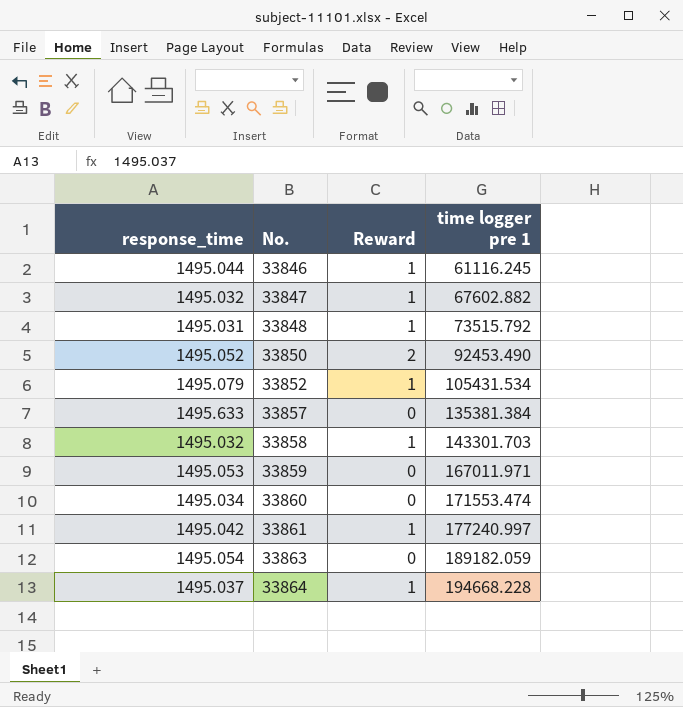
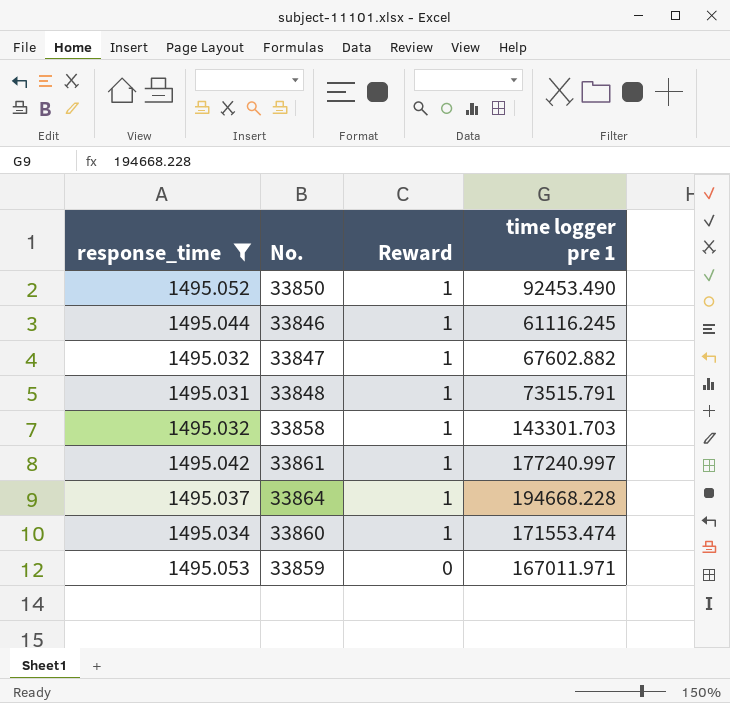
filter: none -> response_time <= 1495.053
row order: No. ascending -> Reward descending
33850 | Reward: 2 -> 1
33848 | time logger pre 1: 73515.792 -> 73515.791
33860 | Reward: 0 -> 1

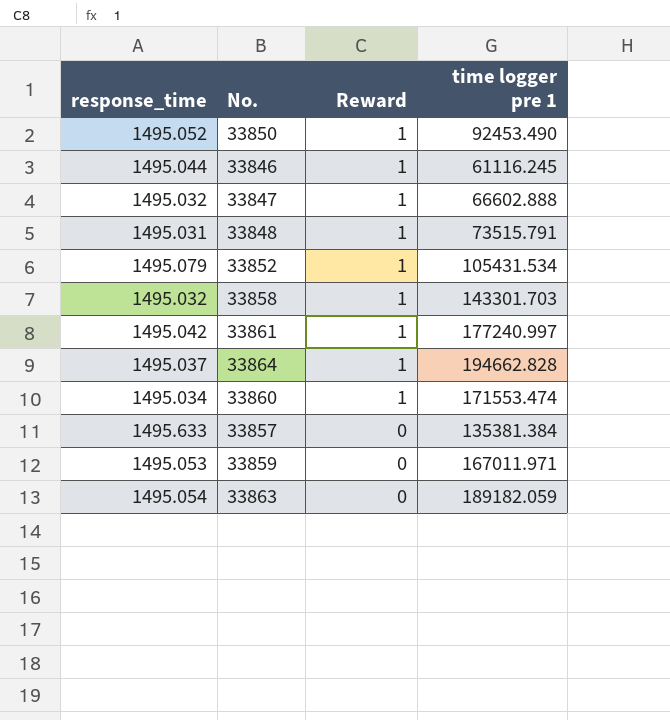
filter: response_time <= 1495.053 -> none
33847 | time logger pre 1: 67602.882 -> 66602.888
33864 | time logger pre 1: 194668.228 -> 194662.828

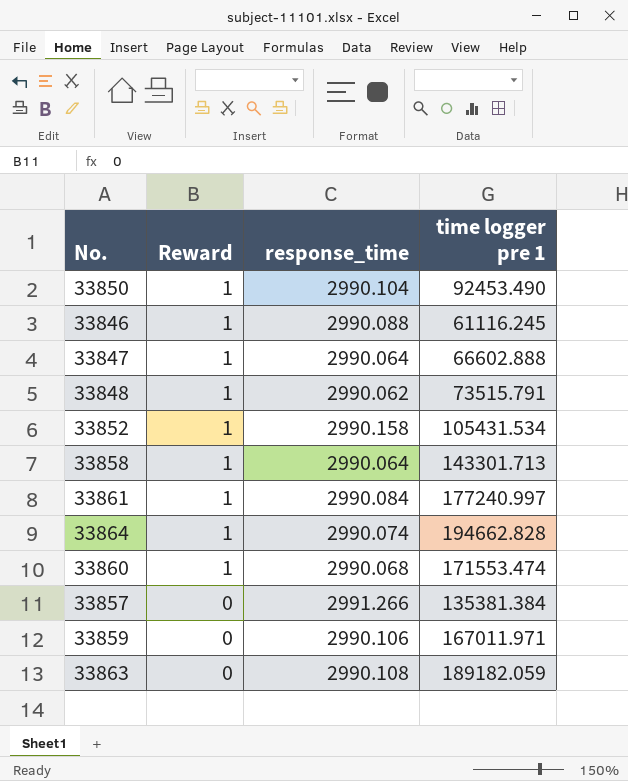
column response_time | position: 1 -> 3
33850 | response_time: 1495.052 -> 2990.104
33846 | response_time: 1495.044 -> 2990.088
33847 | response_time: 1495.032 -> 2990.064
33848 | response_time: 1495.031 -> 2990.062
33852 | response_time: 1495.079 -> 2990.158
33858 | response_time: 1495.032 -> 2990.064
33858 | time logger pre 1: 143301.703 -> 143301.713
33861 | response_time: 1495.042 -> 2990.084
33864 | response_time: 1495.037 -> 2990.074
33860 | response_time: 1495.034 -> 2990.068
33857 | response_time: 1495.633 -> 2991.266
33859 | response_time: 1495.053 -> 2990.106
33863 | response_time: 1495.054 -> 2990.108

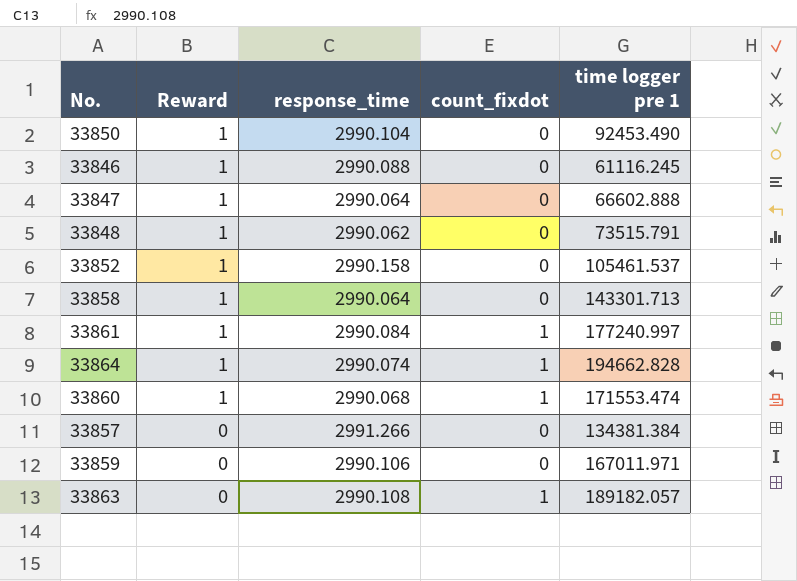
column count_fixdot | position: none -> 4
33852 | time logger pre 1: 105431.534 -> 105461.537
33857 | time logger pre 1: 135381.384 -> 134381.384
33863 | time logger pre 1: 189182.059 -> 189182.057

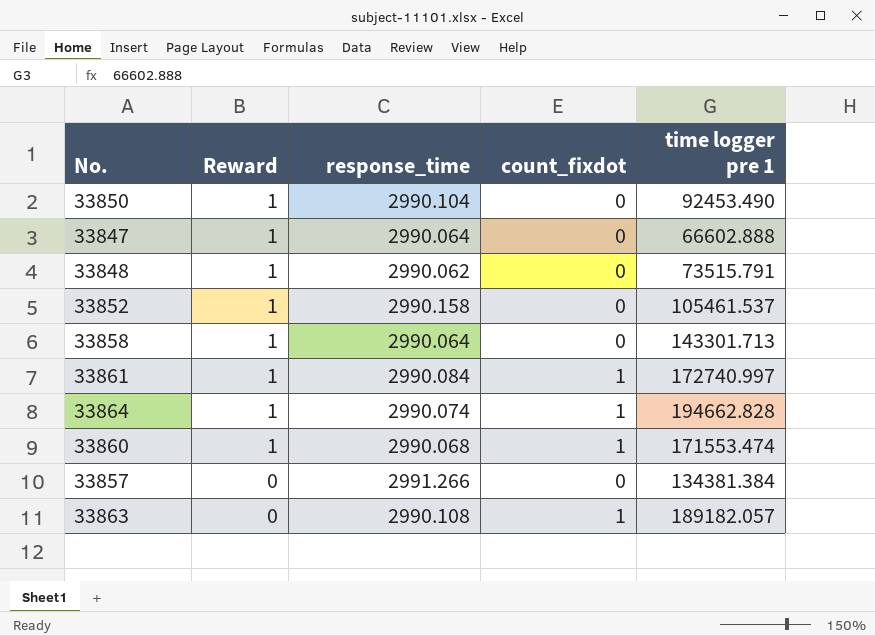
row 33846: 1 | 2990.088 | 0 | 61116.245 -> none
row 33859: 0 | 2990.106 | 0 | 167011.971 -> none
33861 | time logger pre 1: 177240.997 -> 172740.997

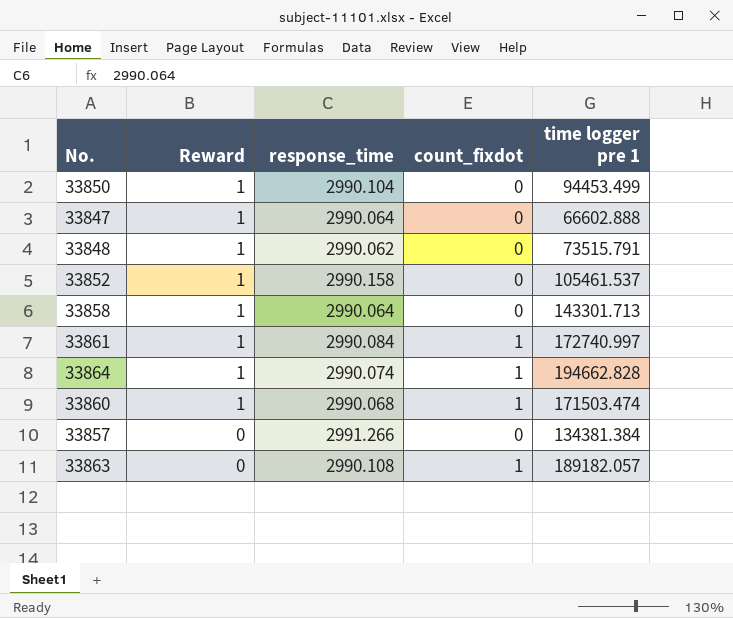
33850 | time logger pre 1: 92453.490 -> 94453.499
33860 | time logger pre 1: 171553.474 -> 171503.474

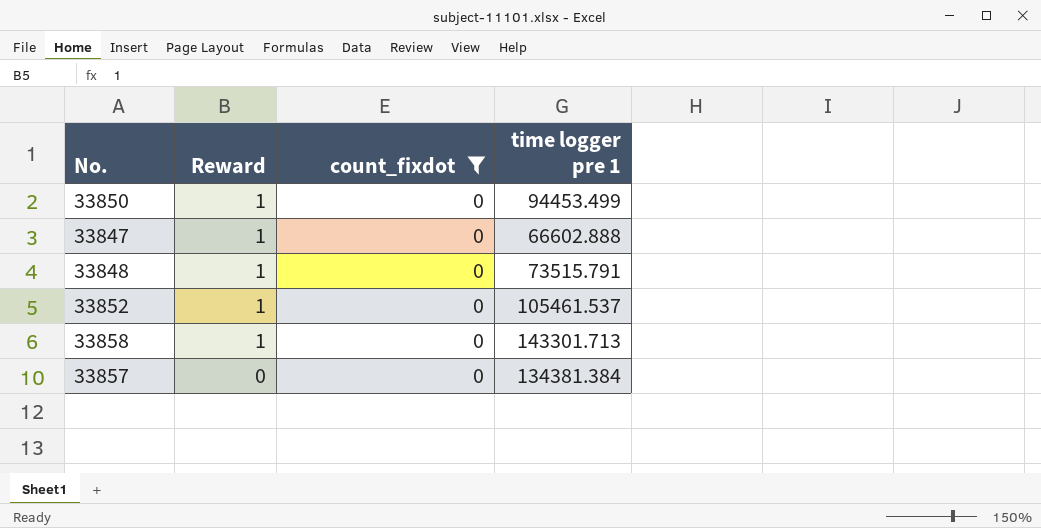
filter: none -> count_fixdot = 0
column response_time | position: 3 -> none

